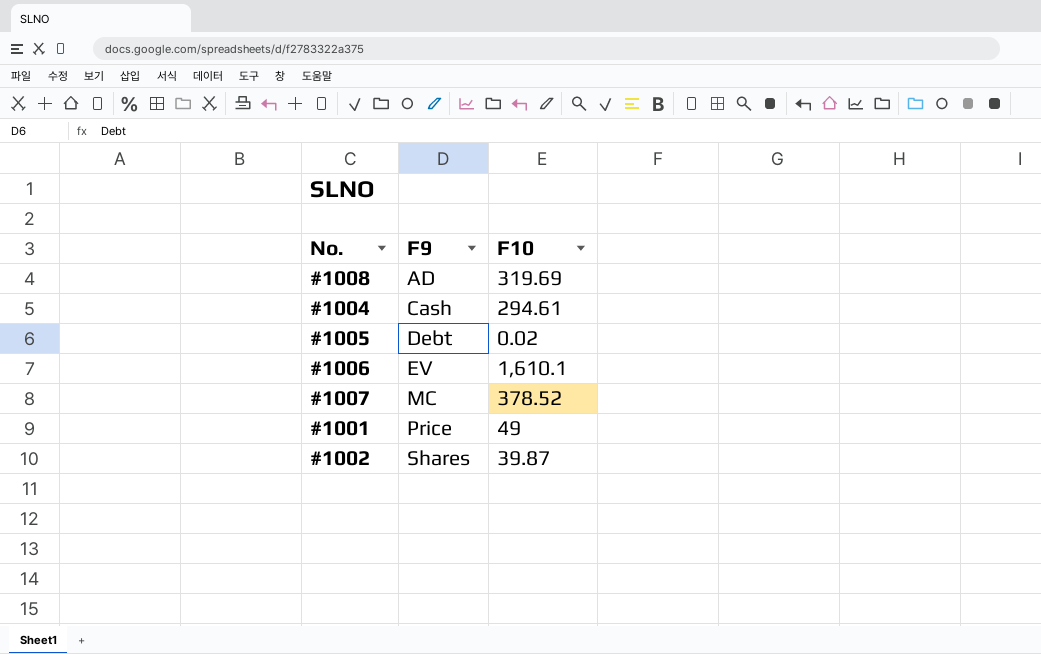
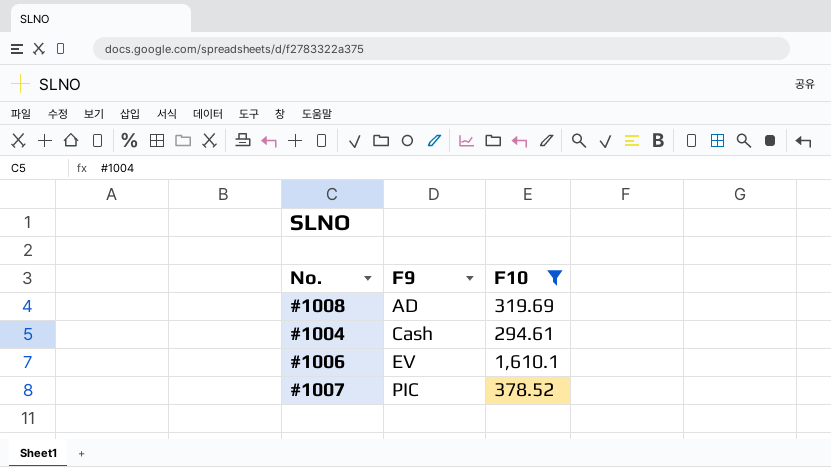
filter: none -> F10 >= 294.61
#1007 | F9: MC -> PIC

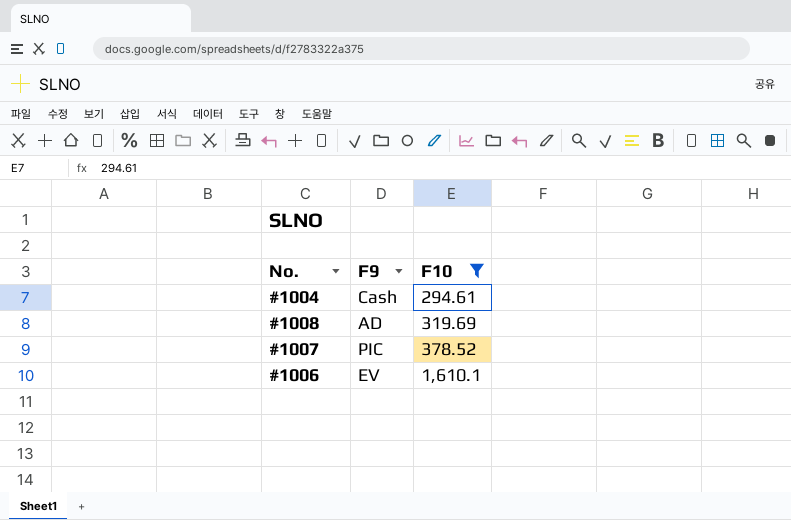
row order: F9 ascending -> F10 ascending

